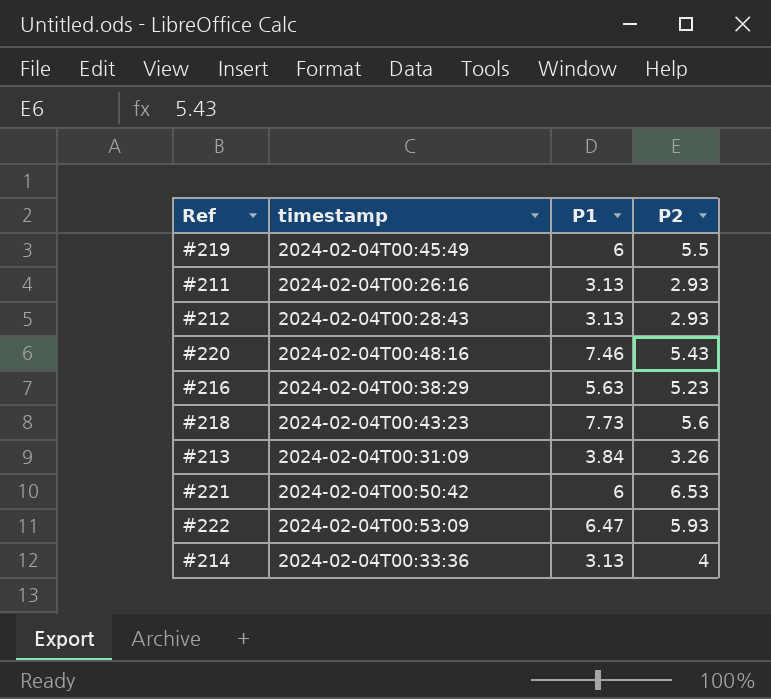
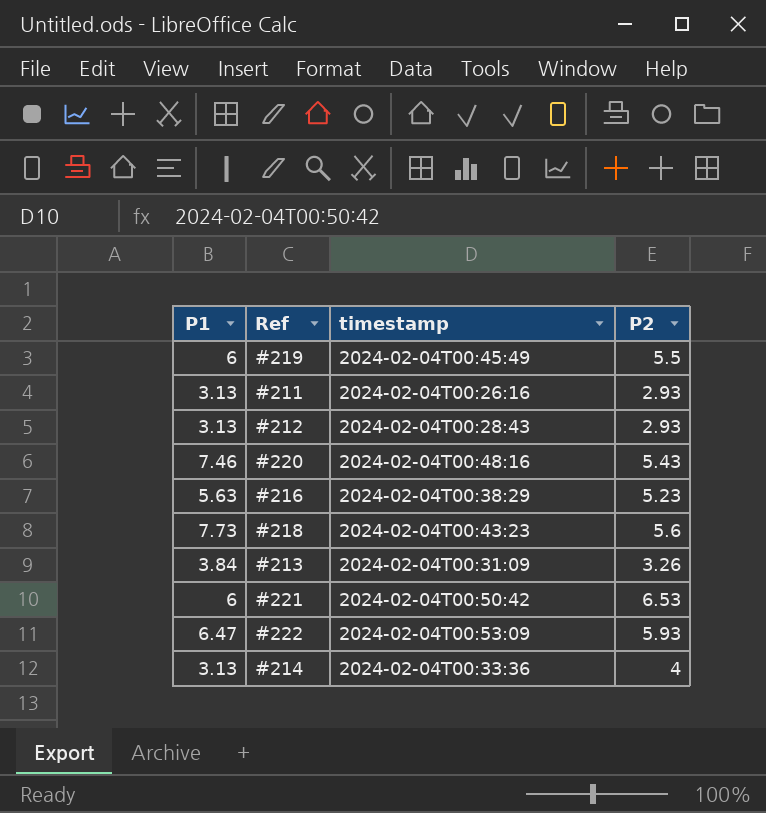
column P1 | position: 3 -> 1

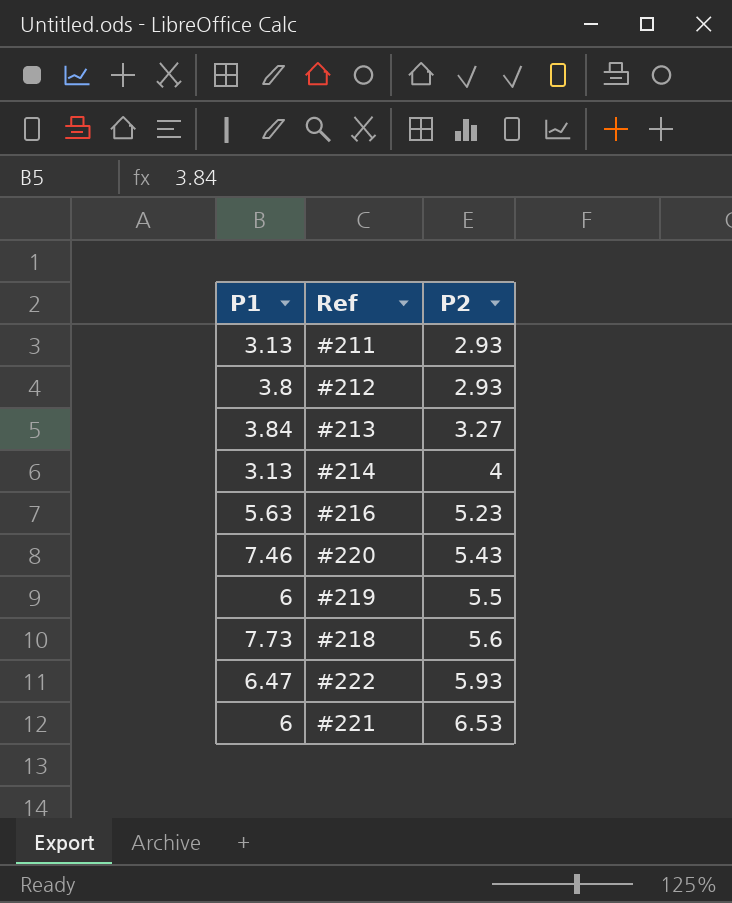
row order: none -> P2 ascending
column timestamp | position: 3 -> none
#212 | P1: 3.13 -> 3.8
#213 | P2: 3.26 -> 3.27

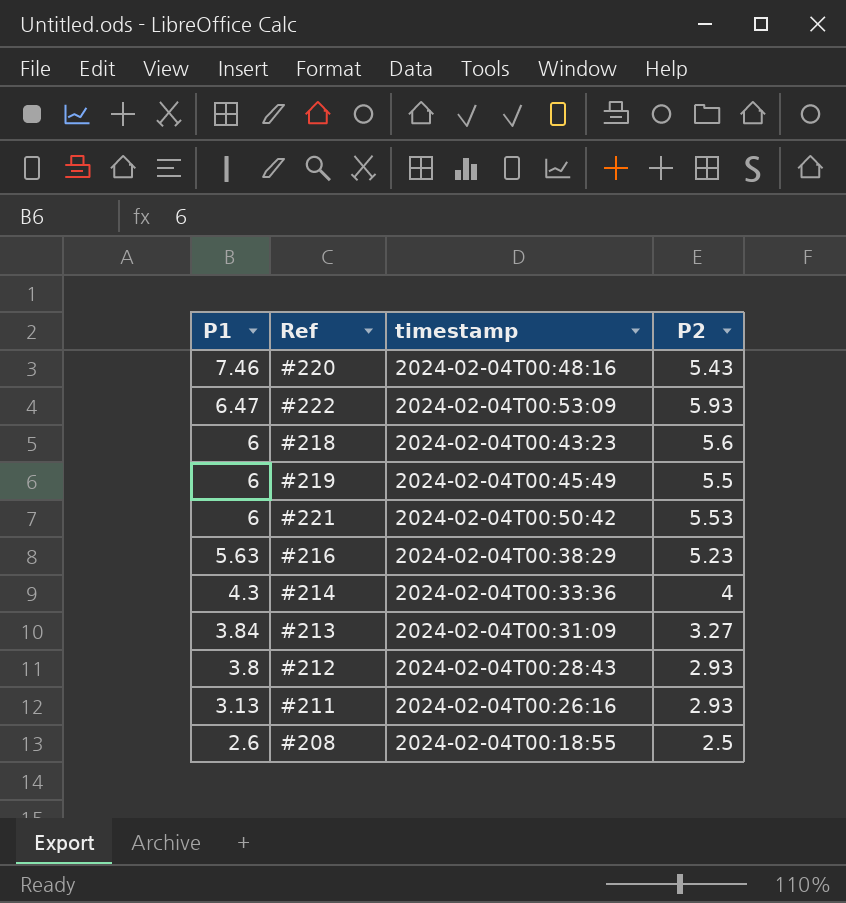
row order: P2 ascending -> P1 descending
column timestamp | position: none -> 3
#218 | P1: 7.73 -> 6
#221 | P2: 6.53 -> 5.53
#214 | P1: 3.13 -> 4.3
row #208: none -> 2.6 | 2024-02-04T00:18:55 | 2.5

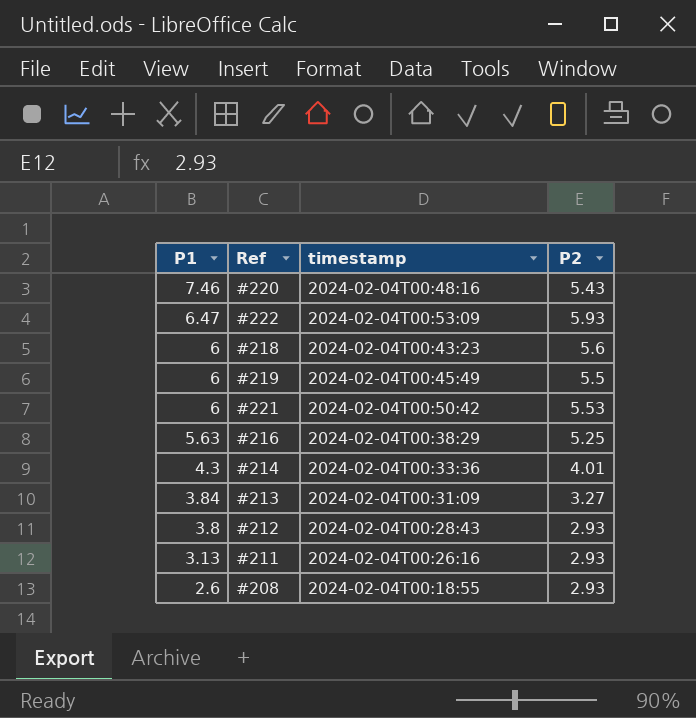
#216 | P2: 5.23 -> 5.25
#214 | P2: 4 -> 4.01
#208 | P2: 2.5 -> 2.93

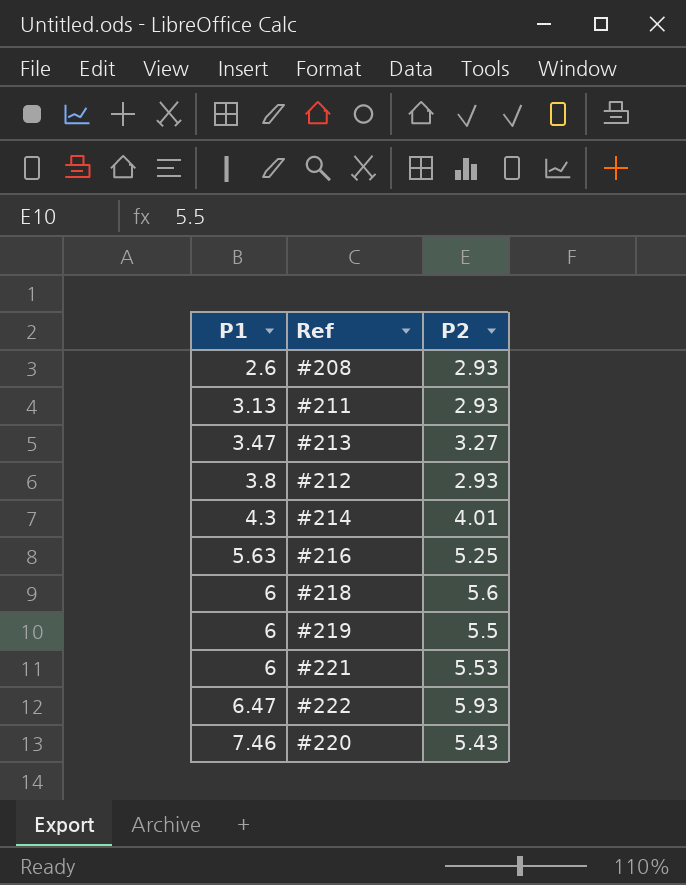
row order: P1 descending -> P1 ascending
column timestamp | position: 3 -> none
#213 | P1: 3.84 -> 3.47

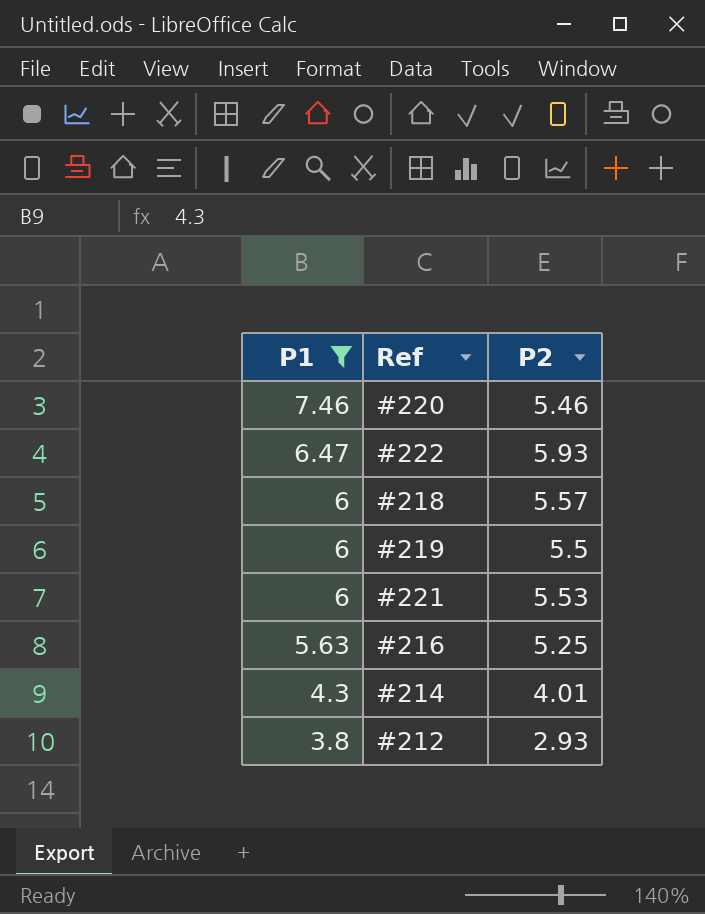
filter: none -> P1 >= 3.8
row order: P1 ascending -> P1 descending
#220 | P2: 5.43 -> 5.46
#218 | P2: 5.6 -> 5.57

